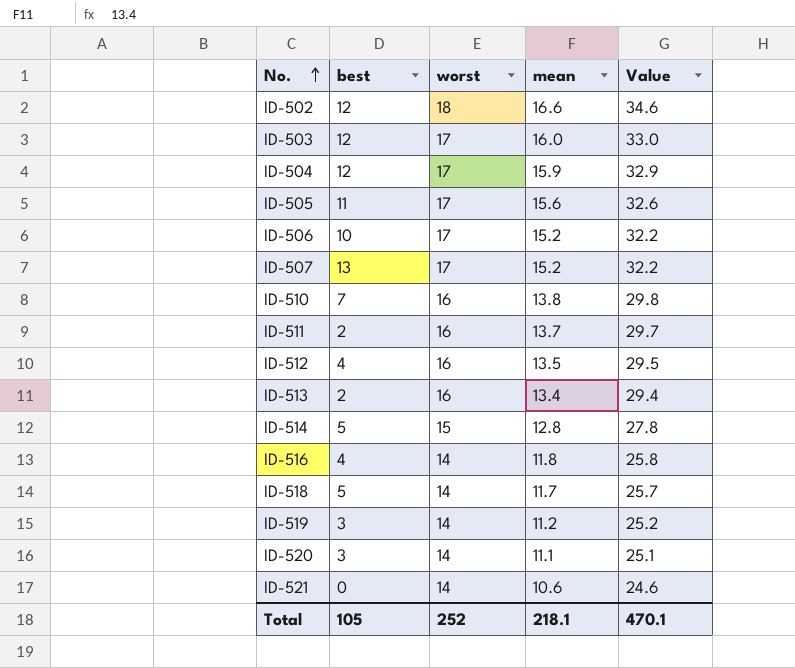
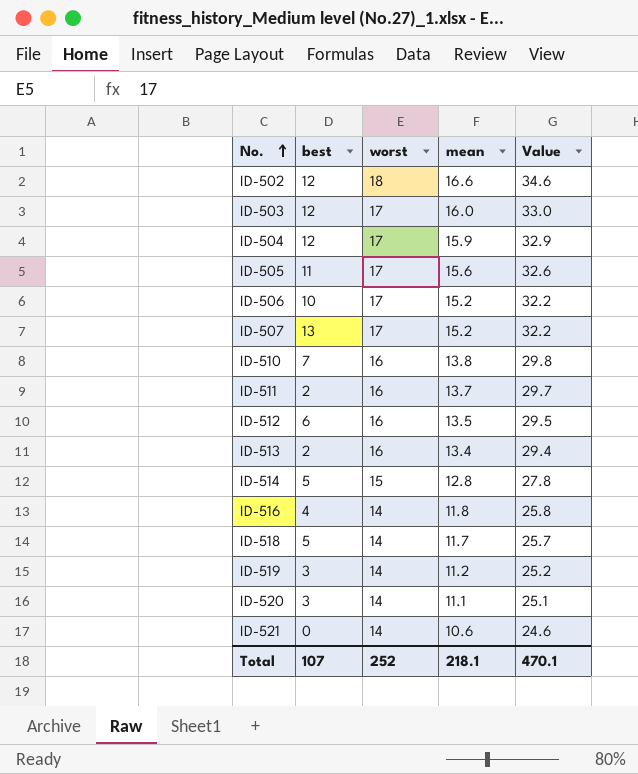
ID-512 | best: 4 -> 6
Total | best: 105 -> 107

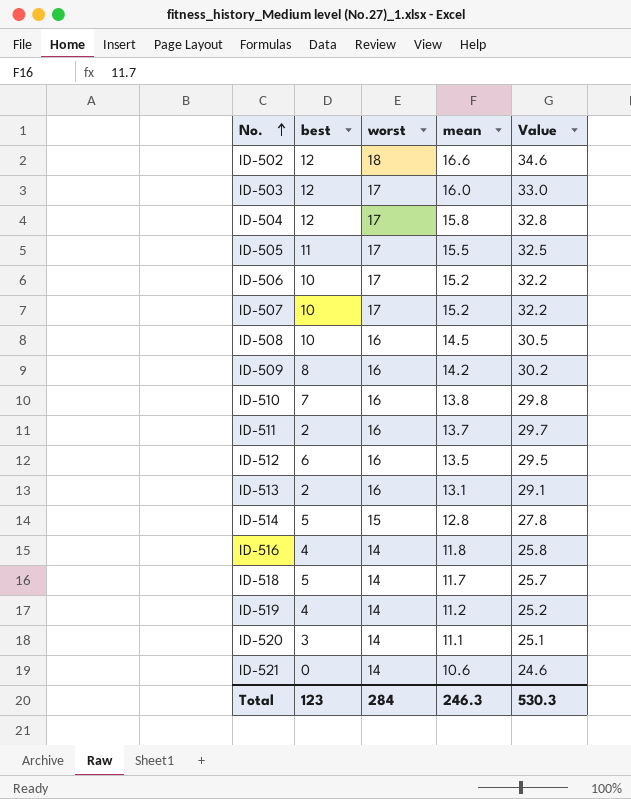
ID-504 | mean: 15.9 -> 15.8
ID-504 | Value: 32.9 -> 32.8
ID-505 | mean: 15.6 -> 15.5
ID-505 | Value: 32.6 -> 32.5
ID-507 | best: 13 -> 10
row ID-508: none -> 10 | 16 | 14.5 | 30.5
row ID-509: none -> 8 | 16 | 14.2 | 30.2
ID-513 | mean: 13.4 -> 13.1
ID-513 | Value: 29.4 -> 29.1
ID-519 | best: 3 -> 4
Total | best: 107 -> 123
Total | worst: 252 -> 284
Total | mean: 218.1 -> 246.3
Total | Value: 470.1 -> 530.3

